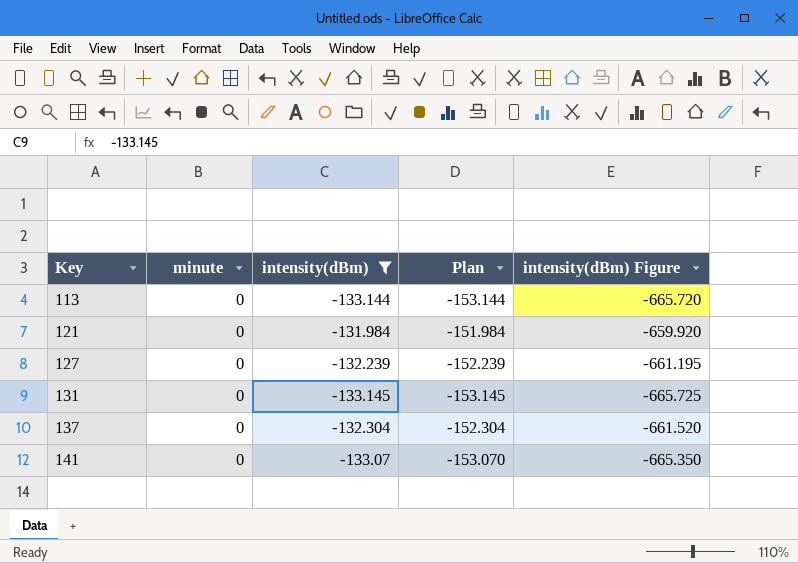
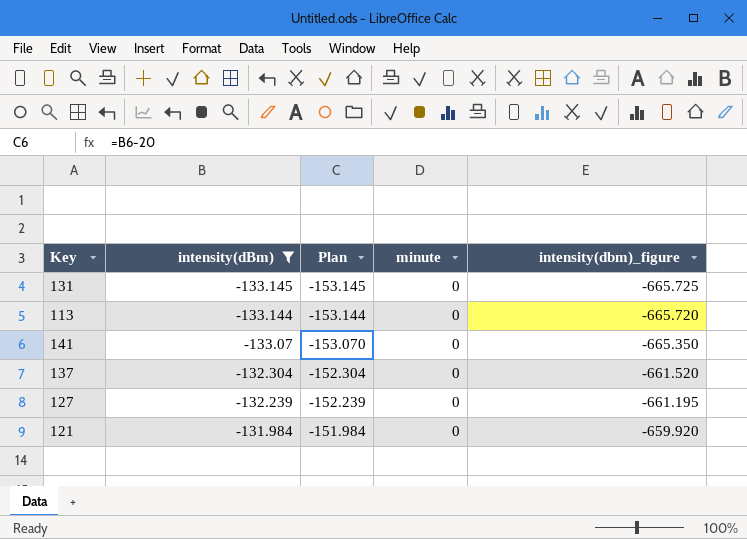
row order: Key ascending -> intensity(dBm) ascending
column minute | position: 2 -> 4
column name: intensity(dBm) Figure -> intensity(dbm)_figure

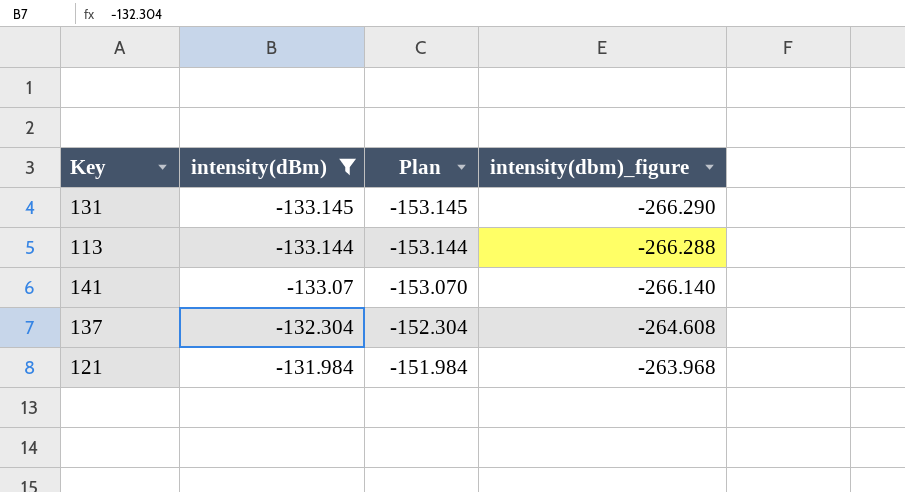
column minute | position: 4 -> none
column intensity(dbm)_figure | formula: [intensity(dBm)] * 5 -> [intensity(dBm)] * 2
row 127: -132.239 | -152.239 | 0 | -661.195 -> none

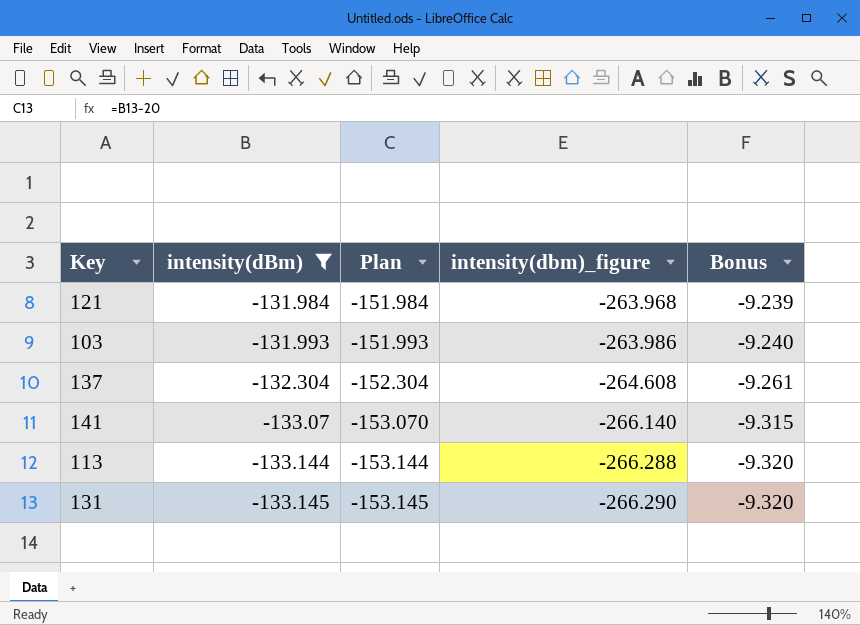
row order: intensity(dBm) ascending -> intensity(dBm) descending
column Bonus | formula: none -> [intensity(dBm)] * 0.07
row 103: none -> -131.993 | -151.993 | -263.986 | -9.240

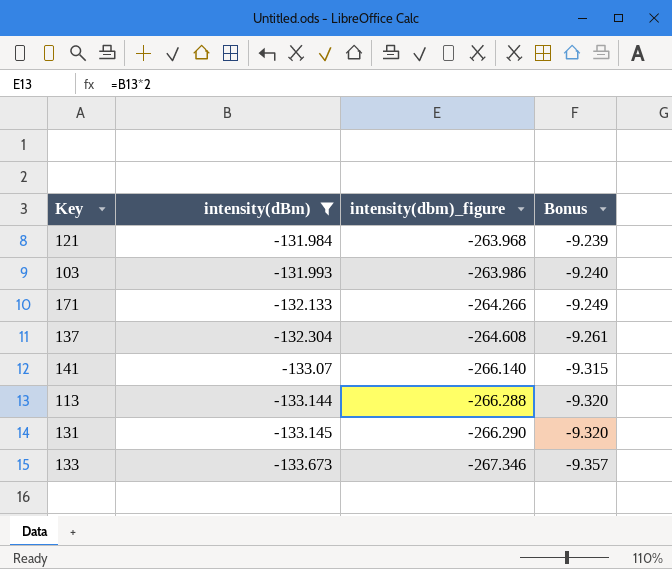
column Plan | formula: [intensity(dBm)] - 20 -> none
row 171: none -> -132.133 | -264.266 | -9.249
row 133: none -> -133.673 | -267.346 | -9.357

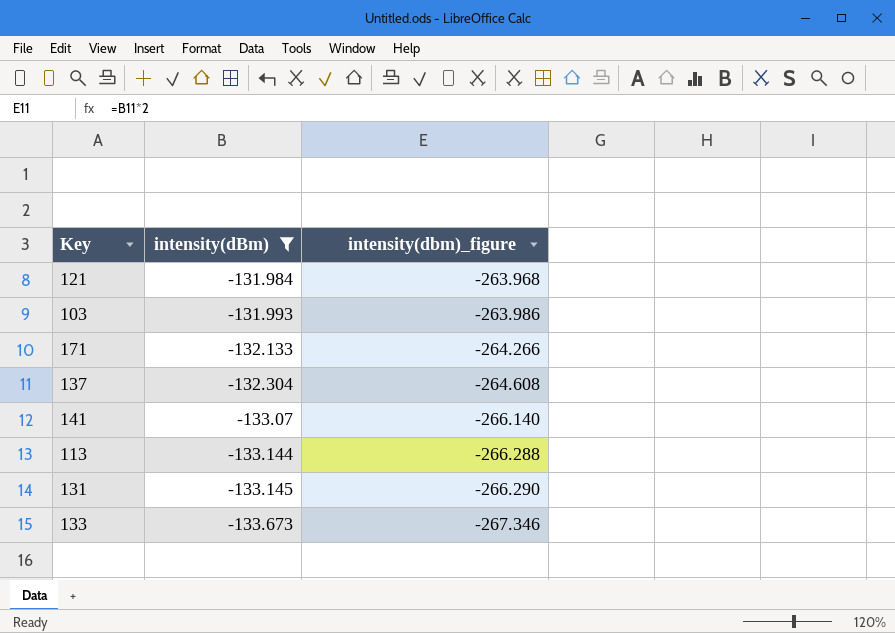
column Bonus | formula: [intensity(dBm)] * 0.07 -> none

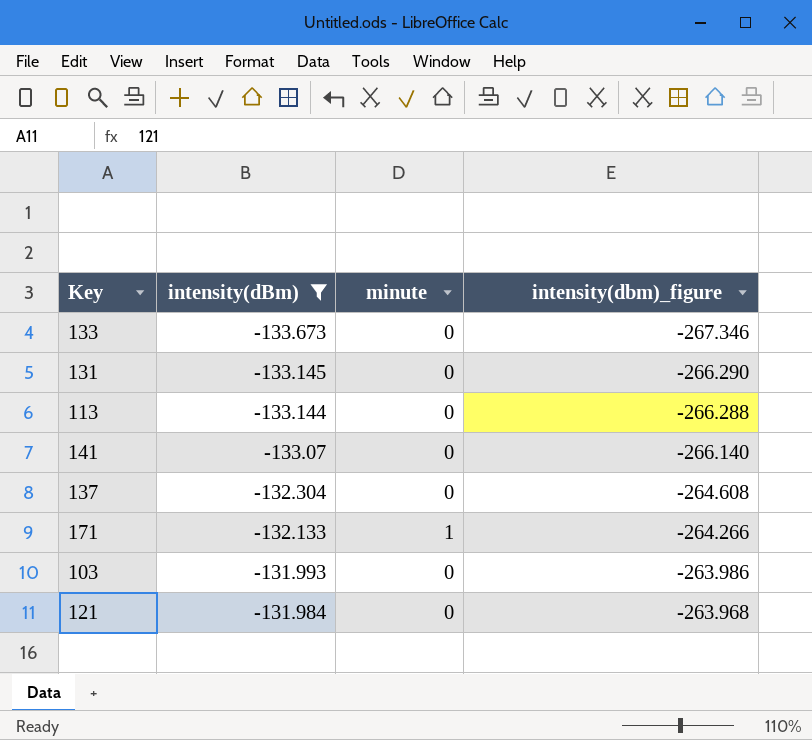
row order: intensity(dBm) descending -> intensity(dBm) ascending
column minute | position: none -> 3

